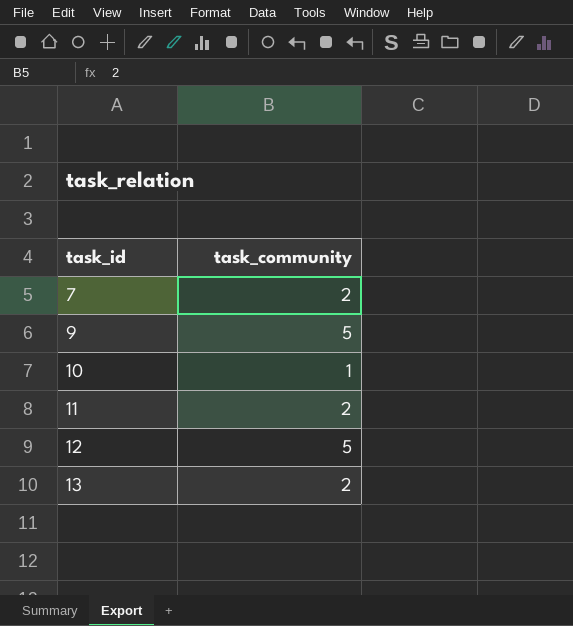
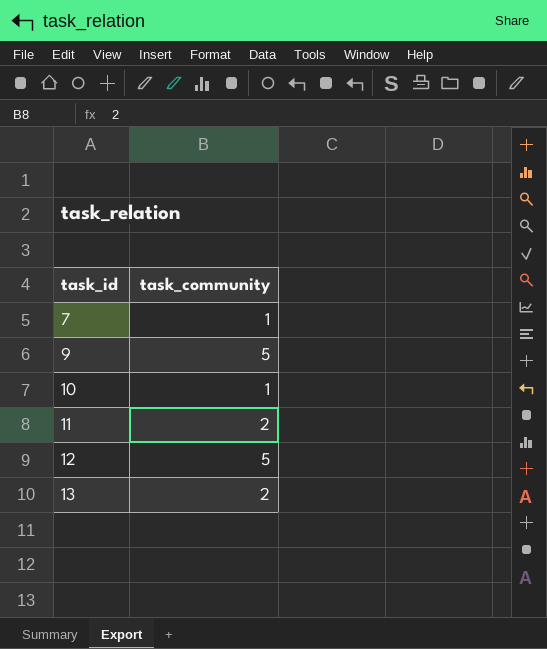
7 | task_community: 2 -> 1

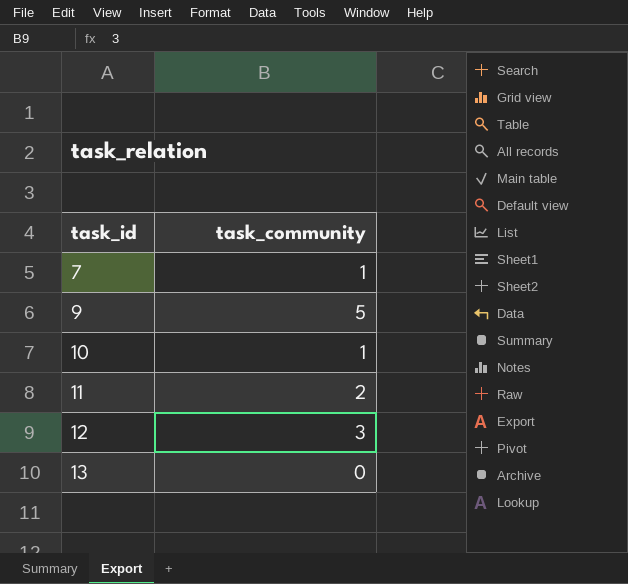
12 | task_community: 5 -> 3
13 | task_community: 2 -> 0

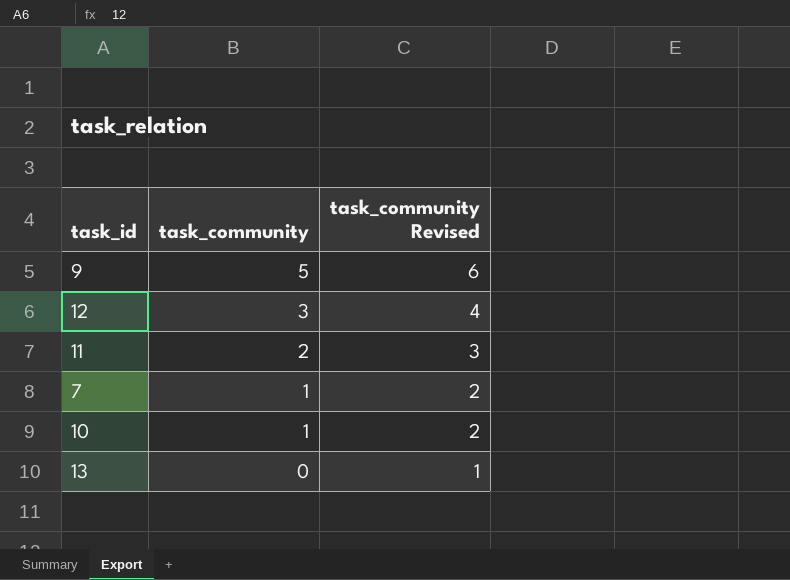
row order: task_id ascending -> task_community descending
column task_community Revised | formula: none -> [task_community] + 1

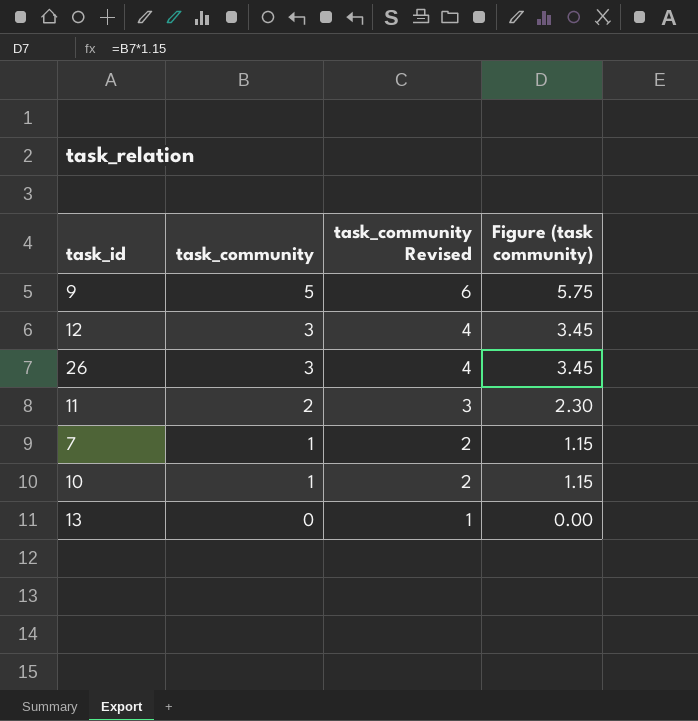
column Figure (task community) | formula: none -> [task_community] * 1.15
row 26: none -> 3 | 4 | 3.45

